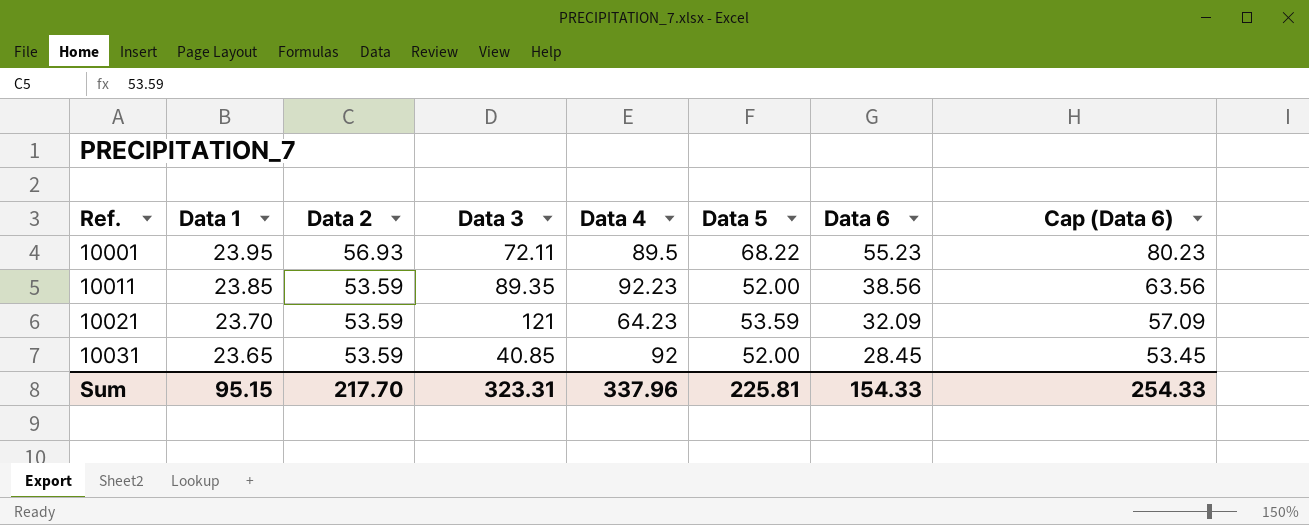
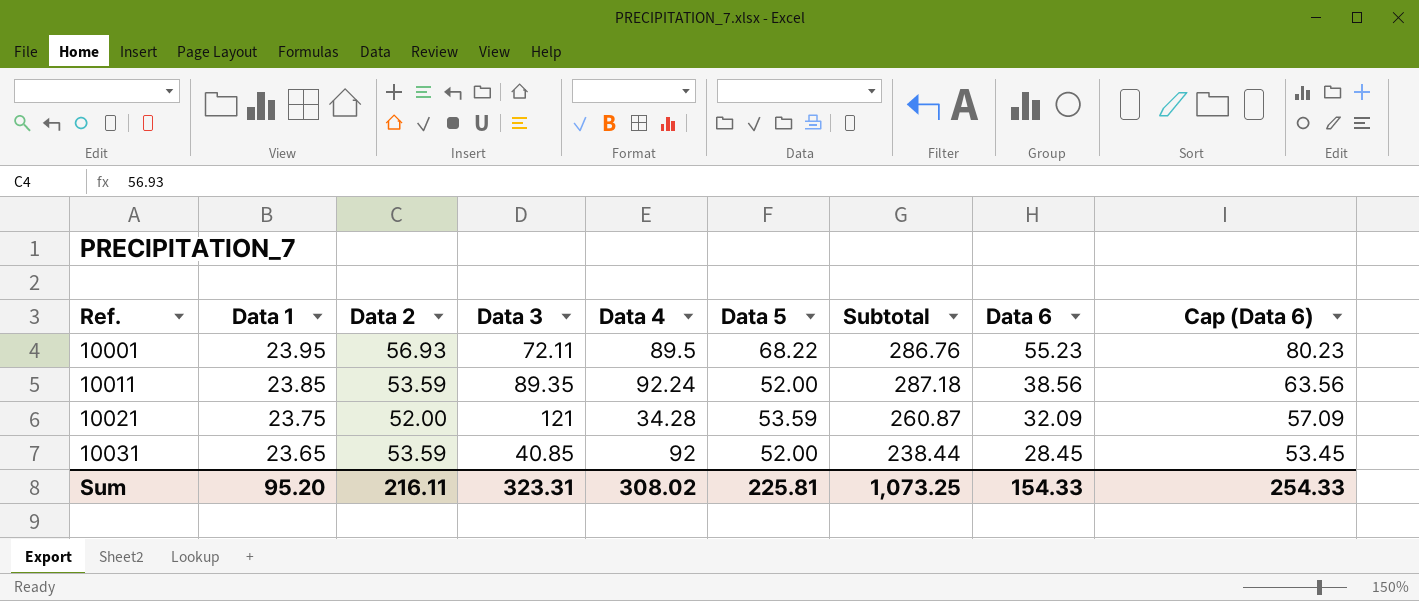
column Subtotal | formula: none -> [Data 2] + [Data 3] + [Data 4] + [Data 5]
10011 | Data 4: 92.23 -> 92.24
10021 | Data 1: 23.70 -> 23.75
10021 | Data 2: 53.59 -> 52.00
10021 | Data 4: 64.23 -> 34.28
Sum | Data 1: 95.15 -> 95.20
Sum | Data 2: 217.70 -> 216.11
Sum | Data 4: 337.96 -> 308.02

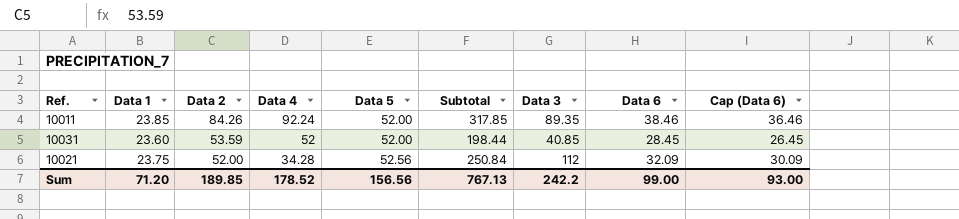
row order: Ref. ascending -> Data 2 descending
column Data 3 | position: 4 -> 7
column Cap (Data 6) | formula: [Data 6] + 25 -> [Data 6] - 2
row 10001: 23.95 | 56.93 | 72.11 | 89.5 | 68.22 | 286.76 | 55.23 | 80.23 -> none
10011 | Data 2: 53.59 -> 84.26
10011 | Subtotal: 287.18 -> 317.85
10011 | Data 6: 38.56 -> 38.46
10031 | Data 1: 23.65 -> 23.60
10031 | Data 4: 92 -> 52
10031 | Subtotal: 238.44 -> 198.44
10021 | Data 5: 53.59 -> 52.56
10021 | Subtotal: 260.87 -> 250.84
10021 | Data 3: 121 -> 112
Sum | Data 1: 95.20 -> 71.20
Sum | Data 2: 216.11 -> 189.85
Sum | Data 4: 308.02 -> 178.52
Sum | Data 5: 225.81 -> 156.56
Sum | Subtotal: 1,073.25 -> 767.13
Sum | Data 3: 323.31 -> 242.2
Sum | Data 6: 154.33 -> 99.00
Sum | Cap (Data 6): 254.33 -> 93.00

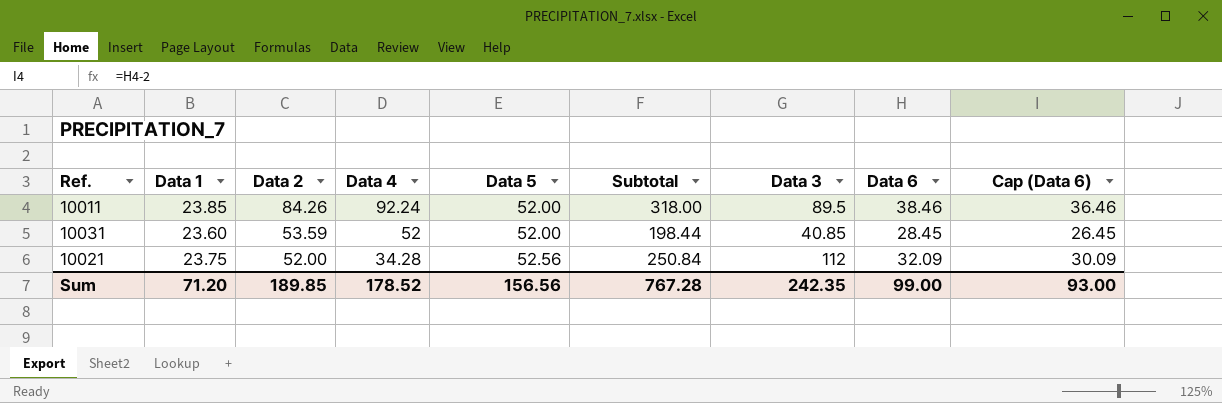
10011 | Subtotal: 317.85 -> 318.00
10011 | Data 3: 89.35 -> 89.5
Sum | Subtotal: 767.13 -> 767.28
Sum | Data 3: 242.2 -> 242.35

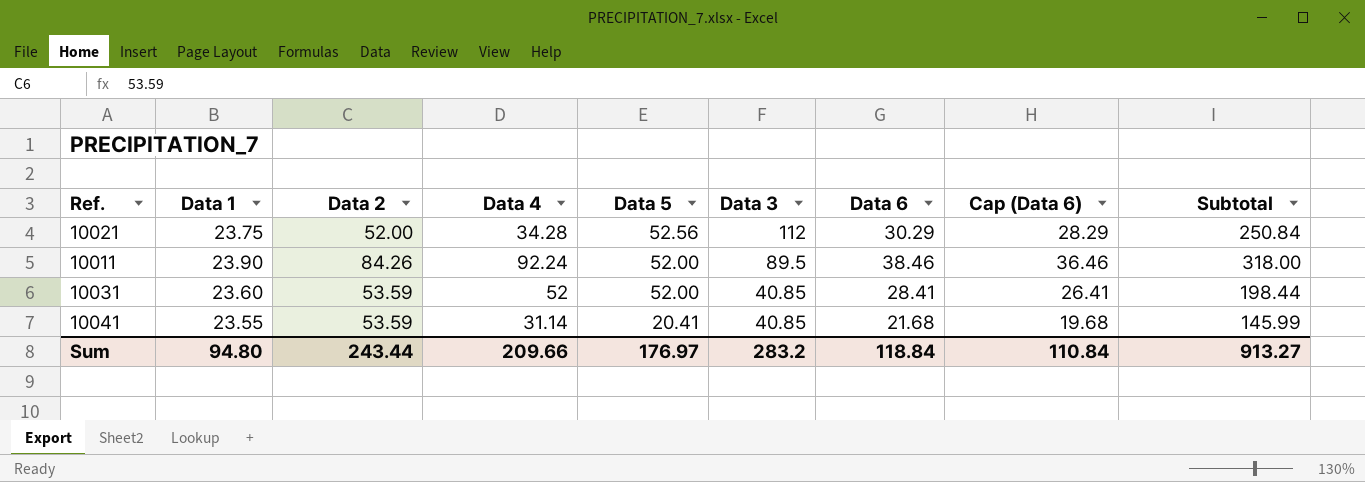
row order: Data 2 descending -> Data 5 descending
column Subtotal | position: 6 -> 9
10021 | Data 6: 32.09 -> 30.29
10021 | Cap (Data 6): 30.09 -> 28.29
10011 | Data 1: 23.85 -> 23.90
10031 | Data 6: 28.45 -> 28.41
10031 | Cap (Data 6): 26.45 -> 26.41
row 10041: none -> 23.55 | 53.59 | 31.14 | 20.41 | 40.85 | 21.68 | 19.68 | 145.99
Sum | Data 1: 71.20 -> 94.80
Sum | Data 2: 189.85 -> 243.44
Sum | Data 4: 178.52 -> 209.66
Sum | Data 5: 156.56 -> 176.97
Sum | Data 3: 242.35 -> 283.2
Sum | Data 6: 99.00 -> 118.84
Sum | Cap (Data 6): 93.00 -> 110.84
Sum | Subtotal: 767.28 -> 913.27

